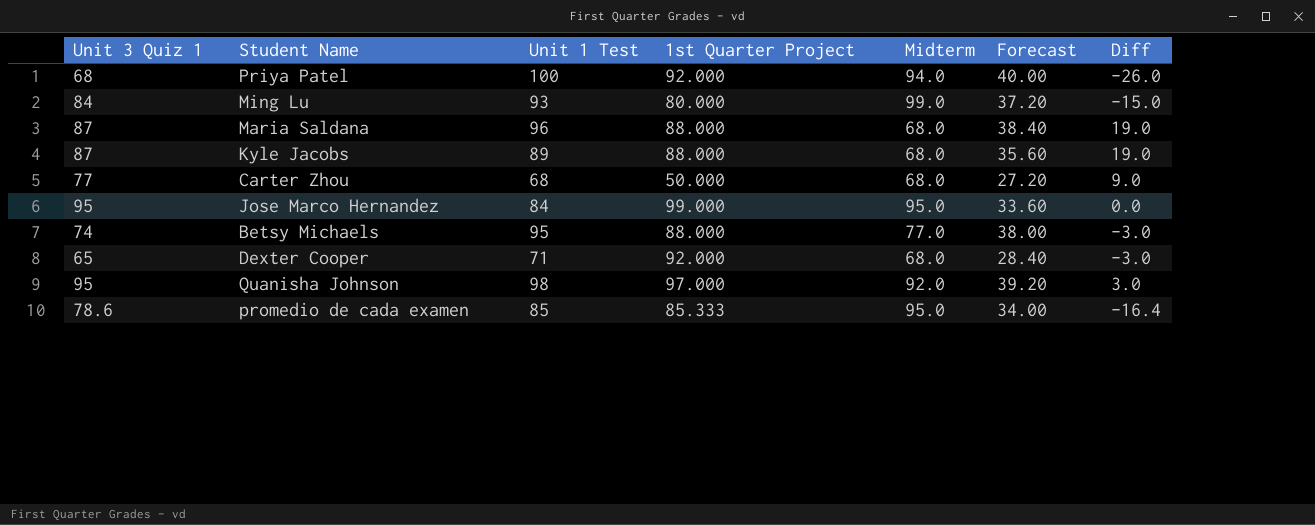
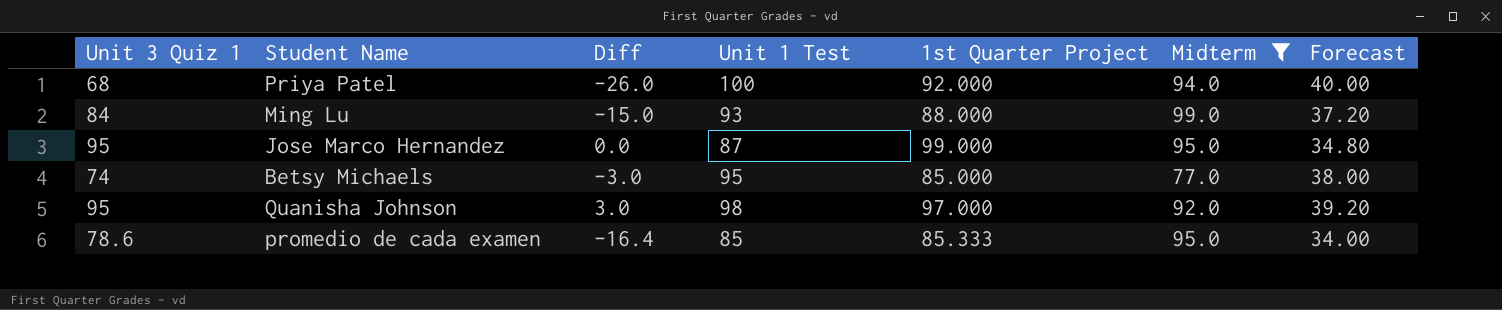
filter: none -> Midterm != 68.0
column Diff | position: 7 -> 3
Ming Lu | 1st Quarter Project: 80.000 -> 88.000
Jose Marco Hernandez | Unit 1 Test: 84 -> 87
Jose Marco Hernandez | Forecast: 33.60 -> 34.80
Betsy Michaels | 1st Quarter Project: 88.000 -> 85.000

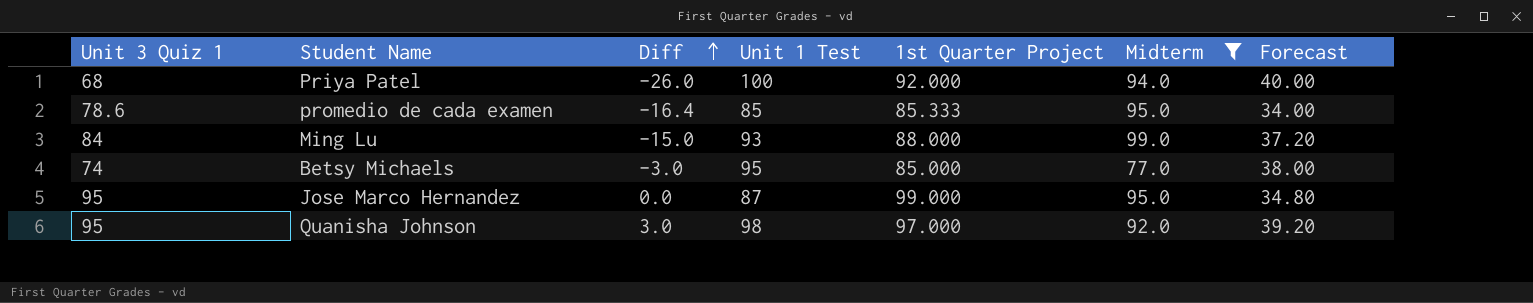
row order: none -> Diff ascending

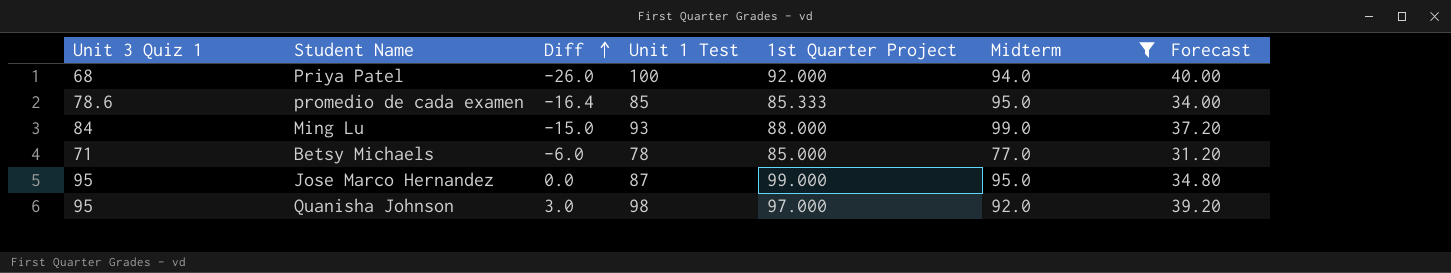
Betsy Michaels | Unit 3 Quiz 1: 74 -> 71
Betsy Michaels | Diff: -3.0 -> -6.0
Betsy Michaels | Unit 1 Test: 95 -> 78
Betsy Michaels | Forecast: 38.00 -> 31.20

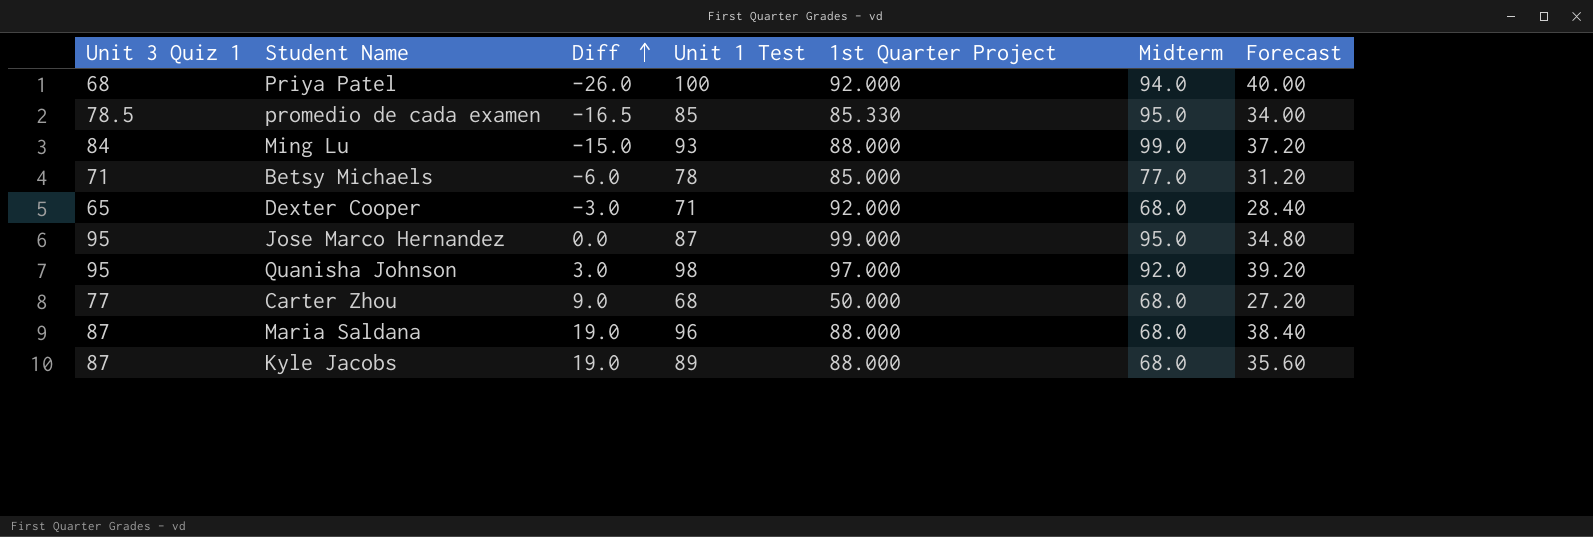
filter: Midterm != 68.0 -> none
promedio de cada examen | Unit 3 Quiz 1: 78.6 -> 78.5
promedio de cada examen | Diff: -16.4 -> -16.5
promedio de cada examen | 1st Quarter Project: 85.333 -> 85.330

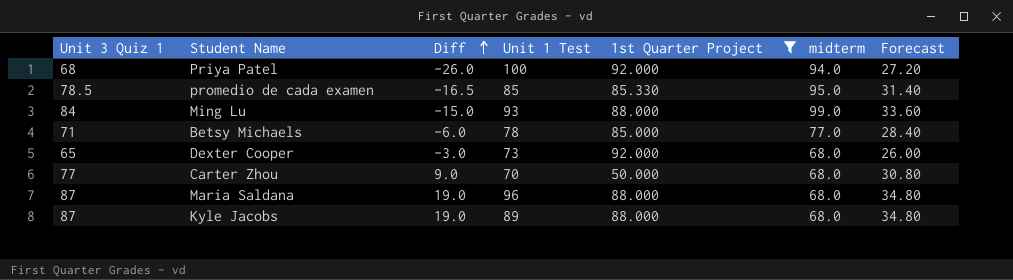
filter: none -> 1st Quarter Project <= 92.000
column name: Midterm -> midterm
column Forecast | formula: [Unit 1 Test] * 0.4 -> [Unit 3 Quiz 1] * 0.4
Dexter Cooper | Unit 1 Test: 71 -> 73
Carter Zhou | Unit 1 Test: 68 -> 70

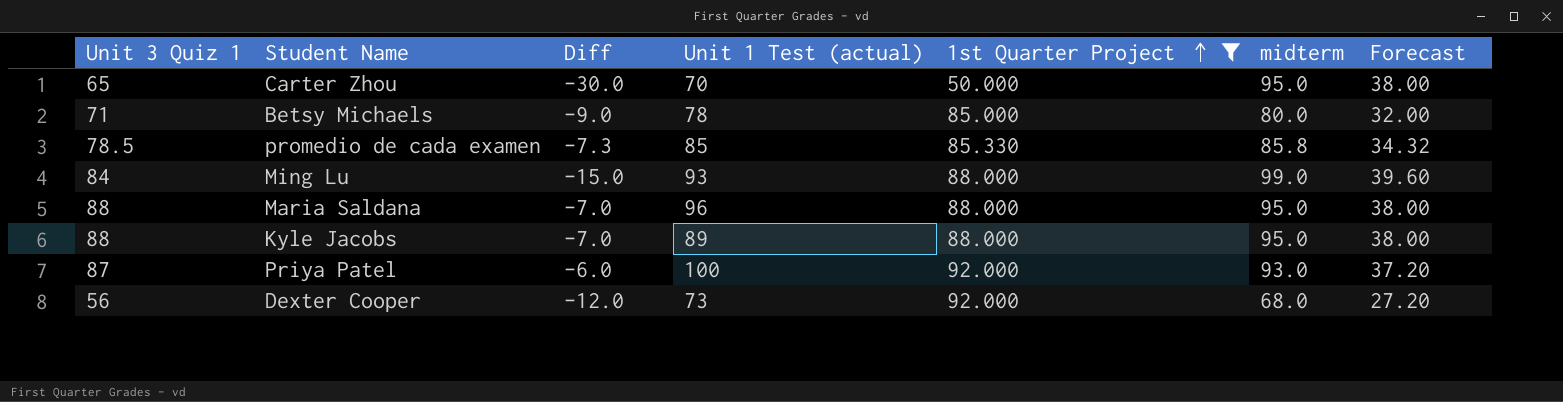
row order: Diff ascending -> 1st Quarter Project ascending
column name: Unit 1 Test -> Unit 1 Test (actual)
column Forecast | formula: [Unit 3 Quiz 1] * 0.4 -> [midterm] * 0.4
Carter Zhou | Unit 3 Quiz 1: 77 -> 65
Carter Zhou | Diff: 9.0 -> -30.0
Carter Zhou | midterm: 68.0 -> 95.0
Betsy Michaels | Diff: -6.0 -> -9.0
Betsy Michaels | midterm: 77.0 -> 80.0
promedio de cada examen | Diff: -16.5 -> -7.3
promedio de cada examen | midterm: 95.0 -> 85.8
Maria Saldana | Unit 3 Quiz 1: 87 -> 88
Maria Saldana | Diff: 19.0 -> -7.0
Maria Saldana | midterm: 68.0 -> 95.0
Kyle Jacobs | Unit 3 Quiz 1: 87 -> 88
Kyle Jacobs | Diff: 19.0 -> -7.0
Kyle Jacobs | midterm: 68.0 -> 95.0
Priya Patel | Unit 3 Quiz 1: 68 -> 87
Priya Patel | Diff: -26.0 -> -6.0
Priya Patel | midterm: 94.0 -> 93.0
Dexter Cooper | Unit 3 Quiz 1: 65 -> 56
Dexter Cooper | Diff: -3.0 -> -12.0

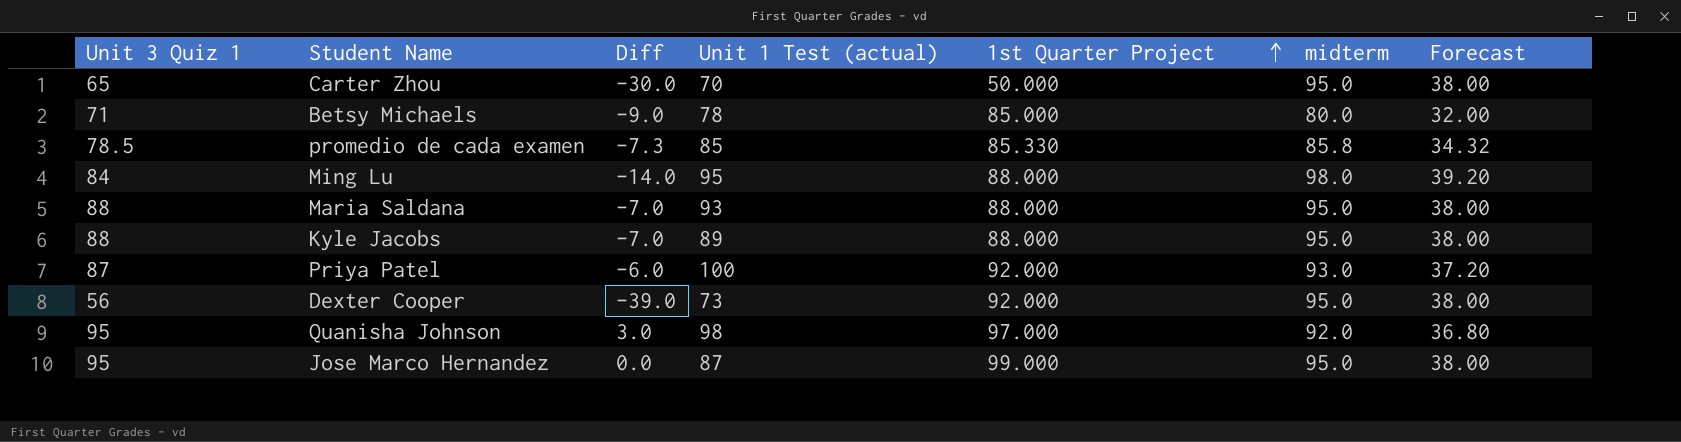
filter: 1st Quarter Project <= 92.000 -> none
Ming Lu | Diff: -15.0 -> -14.0
Ming Lu | Unit 1 Test (actual): 93 -> 95
Ming Lu | midterm: 99.0 -> 98.0
Ming Lu | Forecast: 39.60 -> 39.20
Maria Saldana | Unit 1 Test (actual): 96 -> 93
Dexter Cooper | Diff: -12.0 -> -39.0
Dexter Cooper | midterm: 68.0 -> 95.0
Dexter Cooper | Forecast: 27.20 -> 38.00

